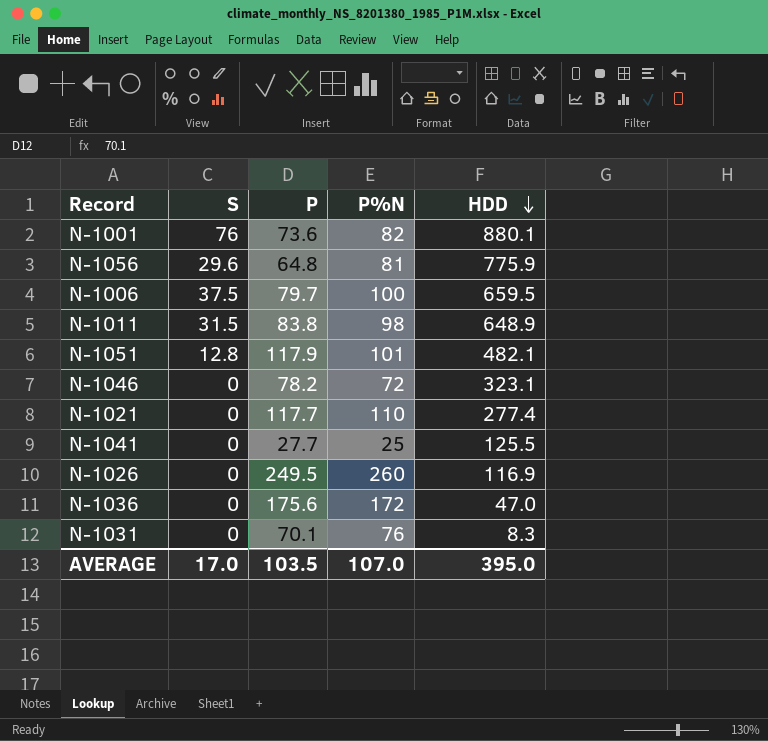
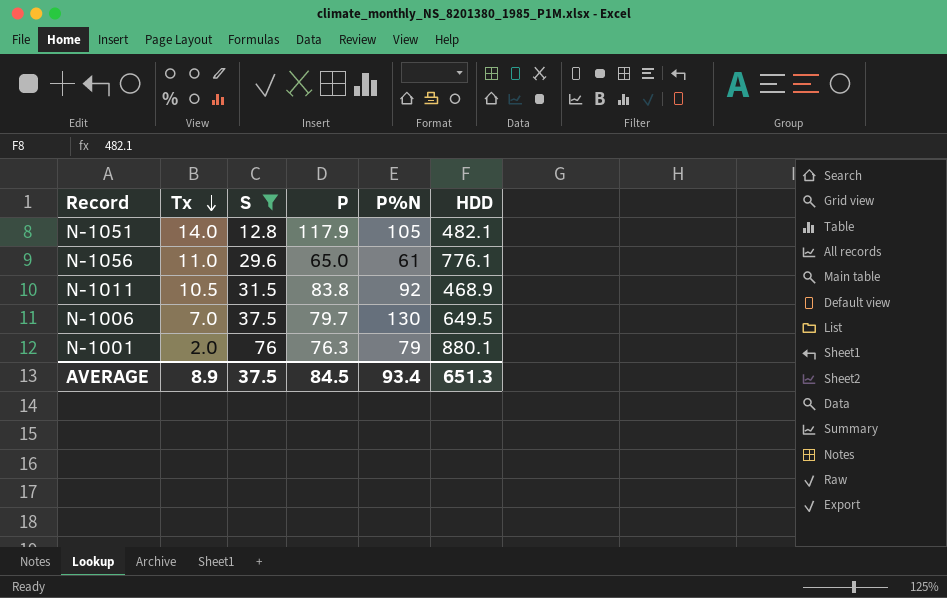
filter: none -> S != 0
row order: HDD descending -> Tx descending
column Tx | position: none -> 2
N-1051 | P%N: 101 -> 105
N-1056 | P: 64.8 -> 65.0
N-1056 | P%N: 81 -> 61
N-1056 | HDD: 775.9 -> 776.1
N-1011 | P%N: 98 -> 92
N-1011 | HDD: 648.9 -> 468.9
N-1006 | P%N: 100 -> 130
N-1006 | HDD: 659.5 -> 649.5
N-1001 | P: 73.6 -> 76.3
N-1001 | P%N: 82 -> 79
AVERAGE | S: 17.0 -> 37.5
AVERAGE | P: 103.5 -> 84.5
AVERAGE | P%N: 107.0 -> 93.4
AVERAGE | HDD: 395.0 -> 651.3

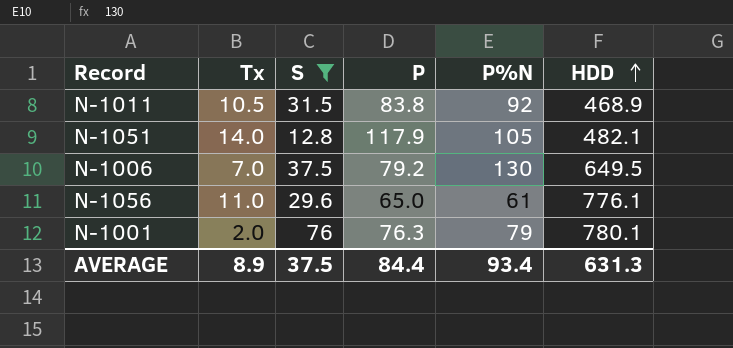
row order: Tx descending -> HDD ascending
N-1006 | P: 79.7 -> 79.2
N-1001 | HDD: 880.1 -> 780.1
AVERAGE | P: 84.5 -> 84.4
AVERAGE | HDD: 651.3 -> 631.3

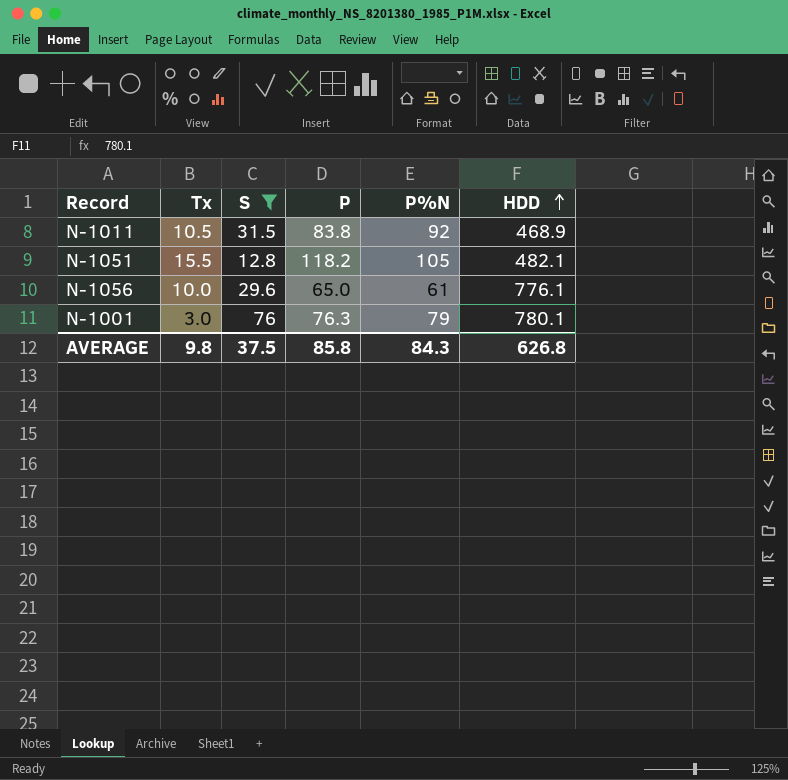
row N-1006: 7.0 | 37.5 | 79.2 | 130 | 649.5 -> none
N-1051 | Tx: 14.0 -> 15.5
N-1051 | P: 117.9 -> 118.2
N-1056 | Tx: 11.0 -> 10.0
N-1001 | Tx: 2.0 -> 3.0
AVERAGE | Tx: 8.9 -> 9.8
AVERAGE | P: 84.4 -> 85.8
AVERAGE | P%N: 93.4 -> 84.3
AVERAGE | HDD: 631.3 -> 626.8

